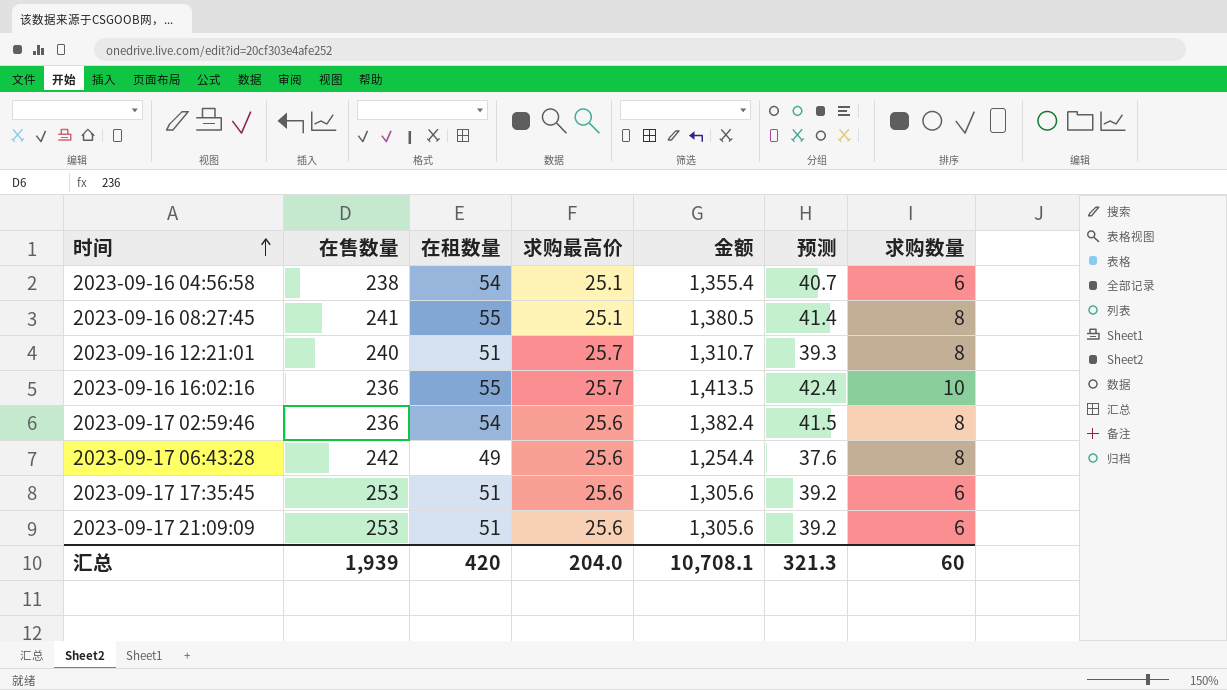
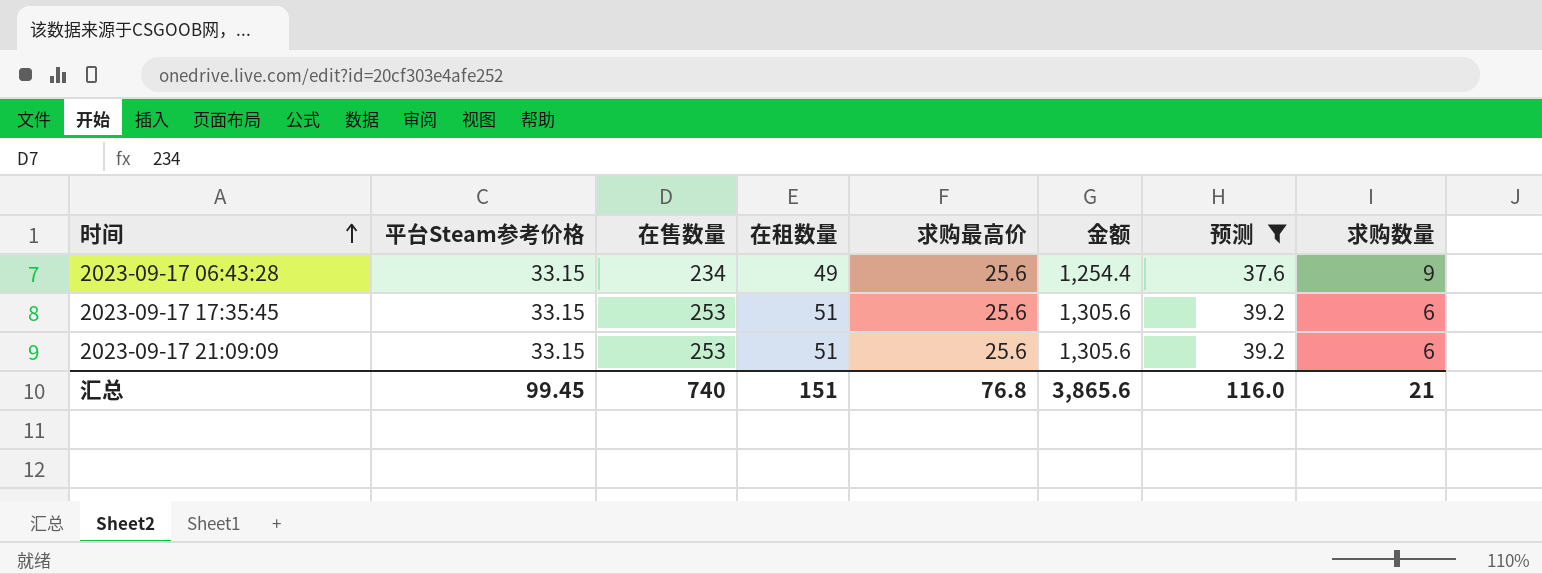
filter: none -> 预测 <= 39.2
column 平台Steam参考价格 | position: none -> 2
2023-09-17 06:43:28 | 在售数量: 242 -> 234
2023-09-17 06:43:28 | 求购数量: 8 -> 9
汇总 | 在售数量: 1,939 -> 740
汇总 | 在租数量: 420 -> 151
汇总 | 求购最高价: 204.0 -> 76.8
汇总 | 金额: 10,708.1 -> 3,865.6
汇总 | 预测: 321.3 -> 116.0
汇总 | 求购数量: 60 -> 21

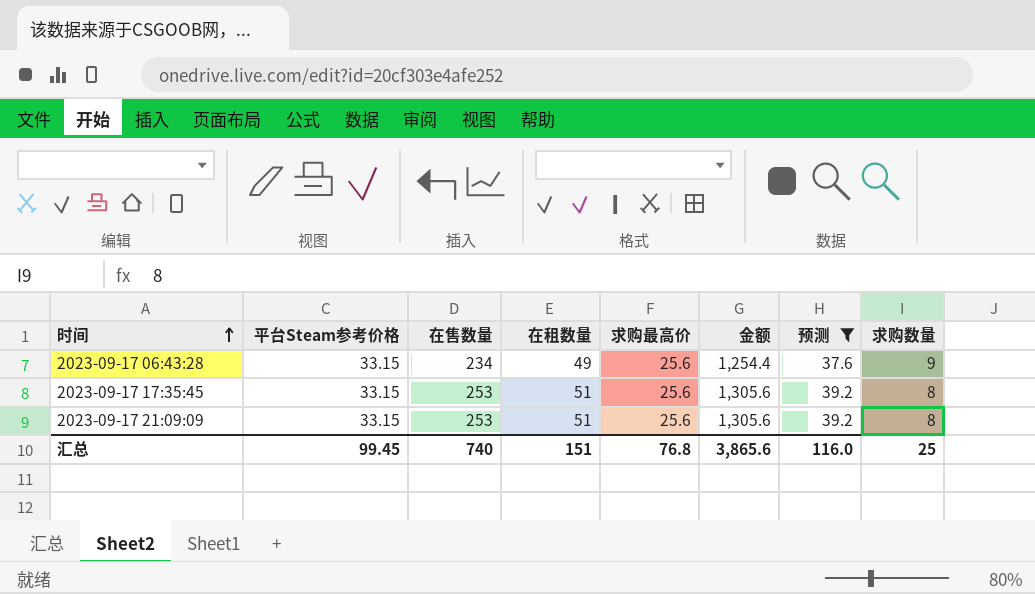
2023-09-17 17:35:45 | 求购数量: 6 -> 8
2023-09-17 21:09:09 | 求购数量: 6 -> 8
汇总 | 求购数量: 21 -> 25

